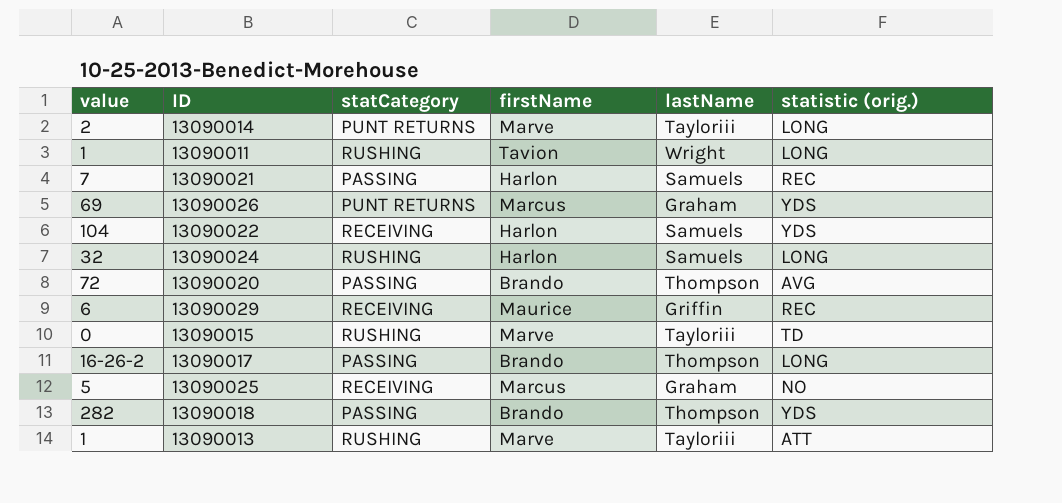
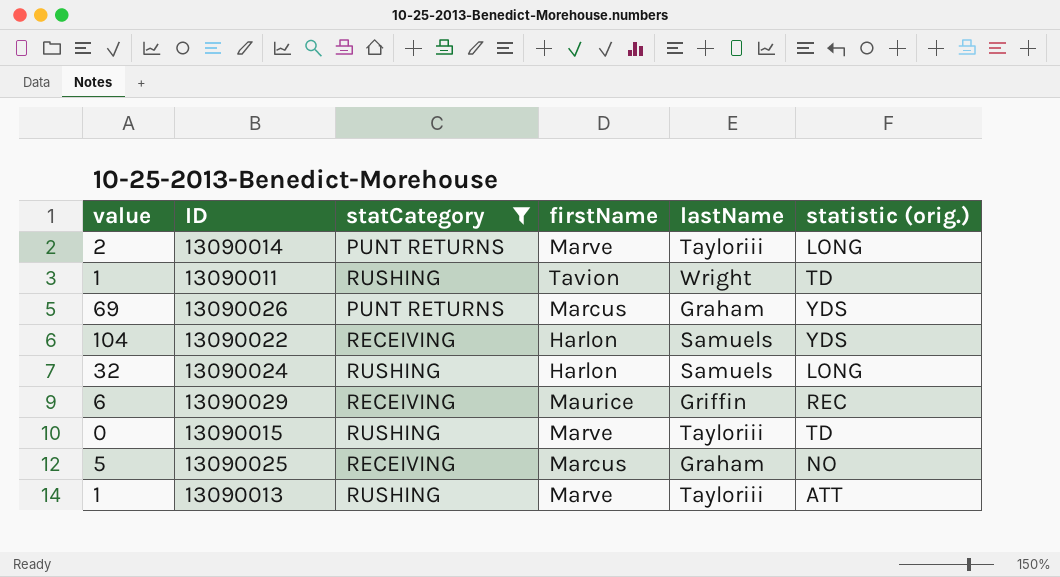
filter: none -> statCategory != PASSING
13090011 | statistic (orig.): LONG -> TD

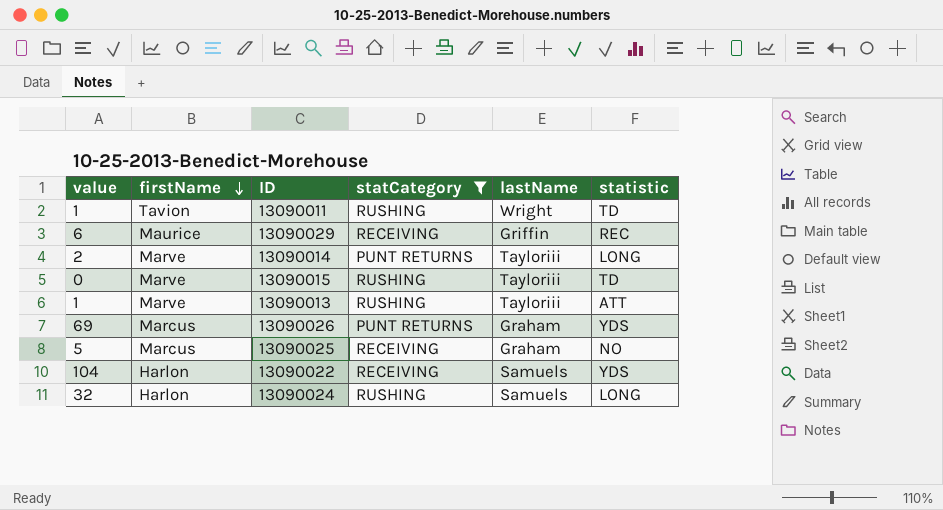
row order: none -> firstName descending
column firstName | position: 4 -> 2
column name: statistic (orig.) -> statistic

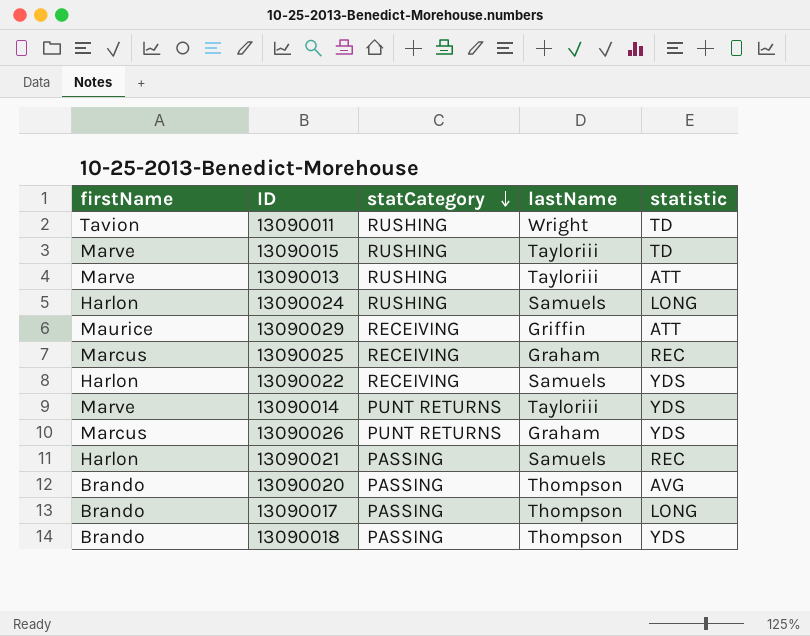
filter: statCategory != PASSING -> none
row order: firstName descending -> statCategory descending
column value | position: 1 -> none
13090029 | statistic: REC -> ATT
13090025 | statistic: NO -> REC
13090014 | statistic: LONG -> YDS

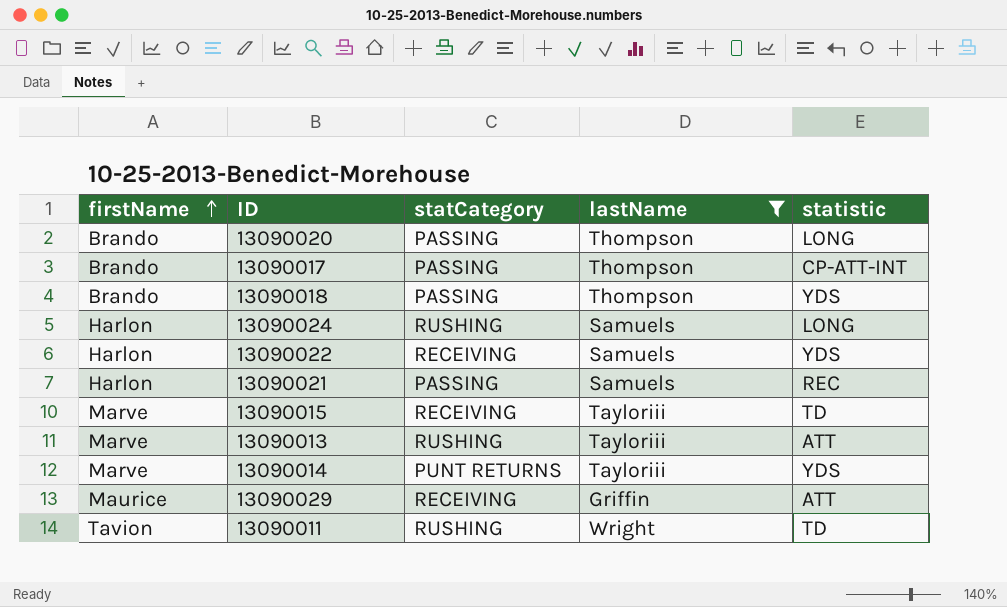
filter: none -> lastName != Graham
row order: statCategory descending -> firstName ascending
13090020 | statistic: AVG -> LONG
13090017 | statistic: LONG -> CP-ATT-INT
13090015 | statCategory: RUSHING -> RECEIVING

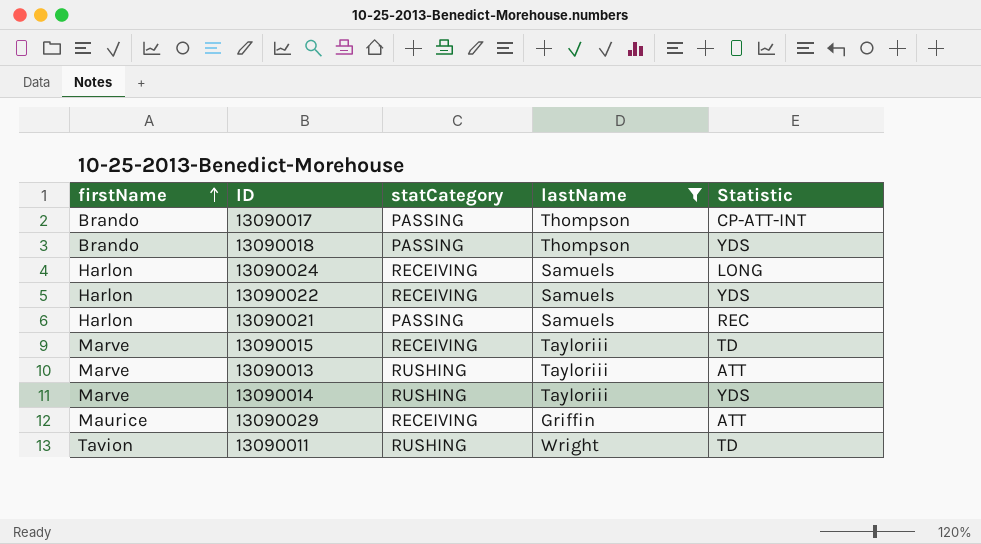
column name: statistic -> Statistic
row 13090020: Brando | PASSING | Thompson | LONG -> none
13090024 | statCategory: RUSHING -> RECEIVING
13090014 | statCategory: PUNT RETURNS -> RUSHING

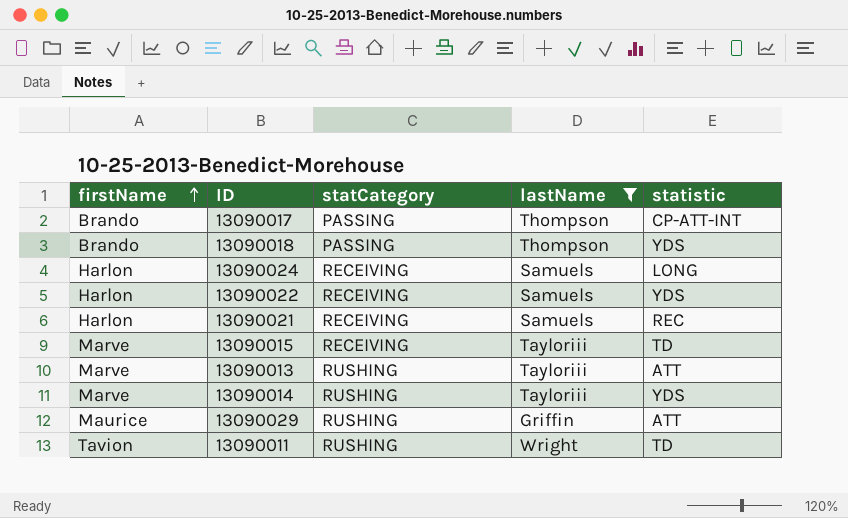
column name: Statistic -> statistic
13090021 | statCategory: PASSING -> RECEIVING
13090029 | statCategory: RECEIVING -> RUSHING

